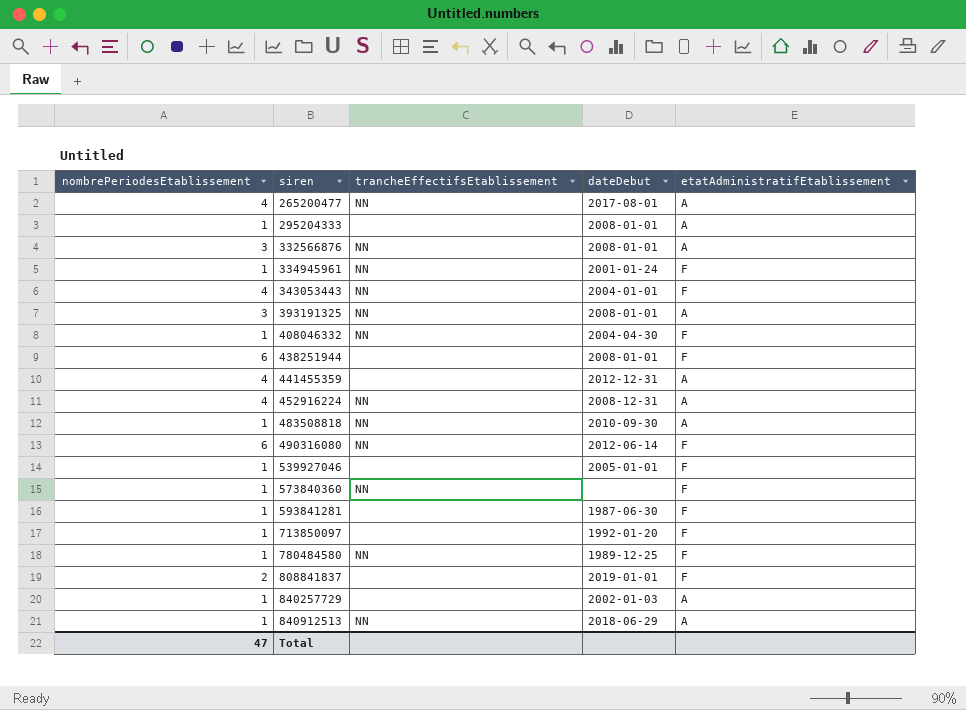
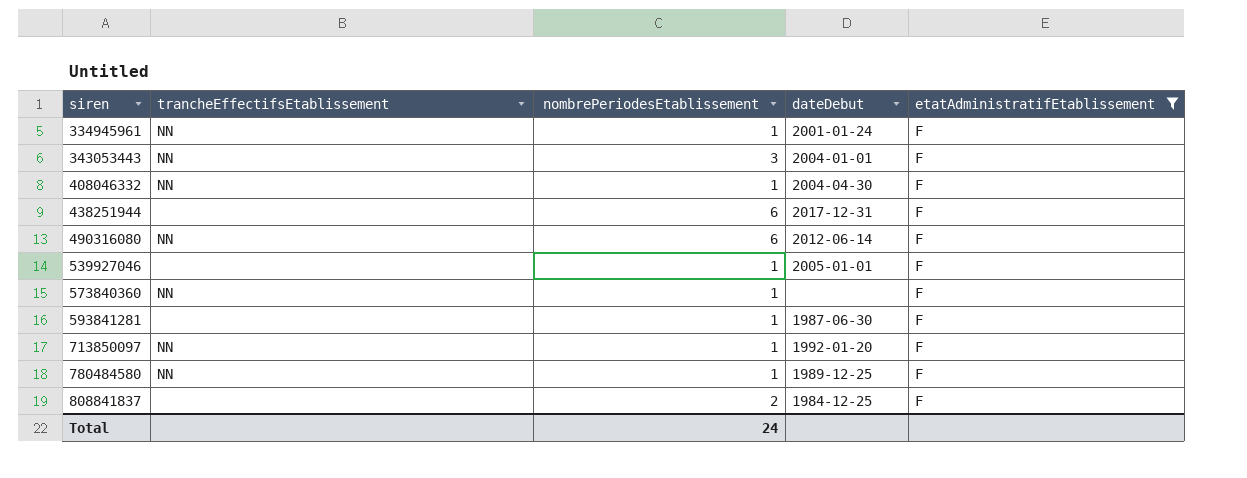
filter: none -> etatAdministratifEtablissement = F
column nombrePeriodesEtablissement | position: 1 -> 3
343053443 | nombrePeriodesEtablissement: 4 -> 3
438251944 | dateDebut: 2008-01-01 -> 2017-12-31
713850097 | trancheEffectifsEtablissement: none -> NN
808841837 | dateDebut: 2019-01-01 -> 1984-12-25
Total | nombrePeriodesEtablissement: 47 -> 24

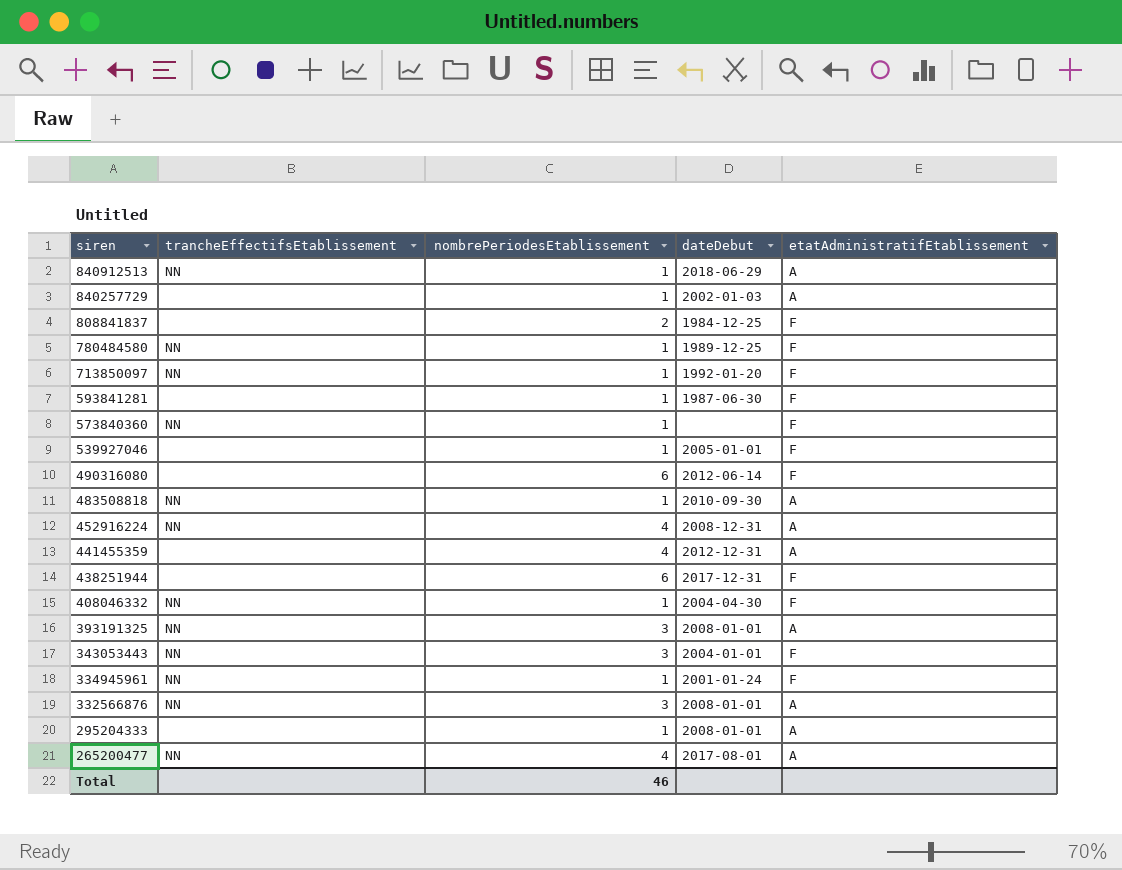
filter: etatAdministratifEtablissement = F -> none
row order: siren ascending -> siren descending
490316080 | trancheEffectifsEtablissement: NN -> none
Total | nombrePeriodesEtablissement: 24 -> 46

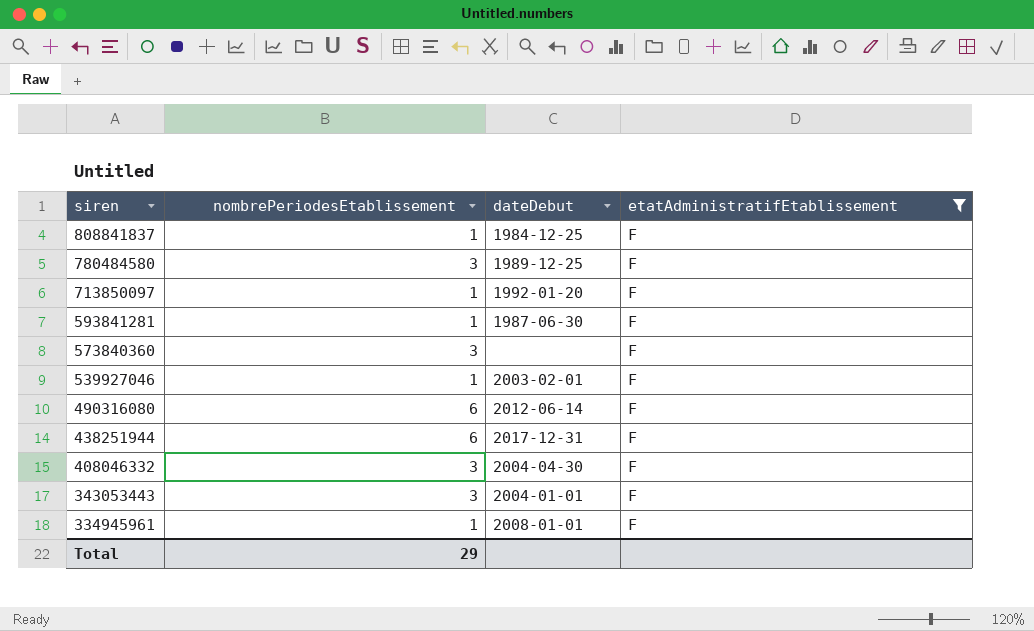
filter: none -> etatAdministratifEtablissement = F
column trancheEffectifsEtablissement | position: 2 -> none
808841837 | nombrePeriodesEtablissement: 2 -> 1
780484580 | nombrePeriodesEtablissement: 1 -> 3
573840360 | nombrePeriodesEtablissement: 1 -> 3
539927046 | dateDebut: 2005-01-01 -> 2003-02-01
408046332 | nombrePeriodesEtablissement: 1 -> 3
334945961 | dateDebut: 2001-01-24 -> 2008-01-01
Total | nombrePeriodesEtablissement: 46 -> 29

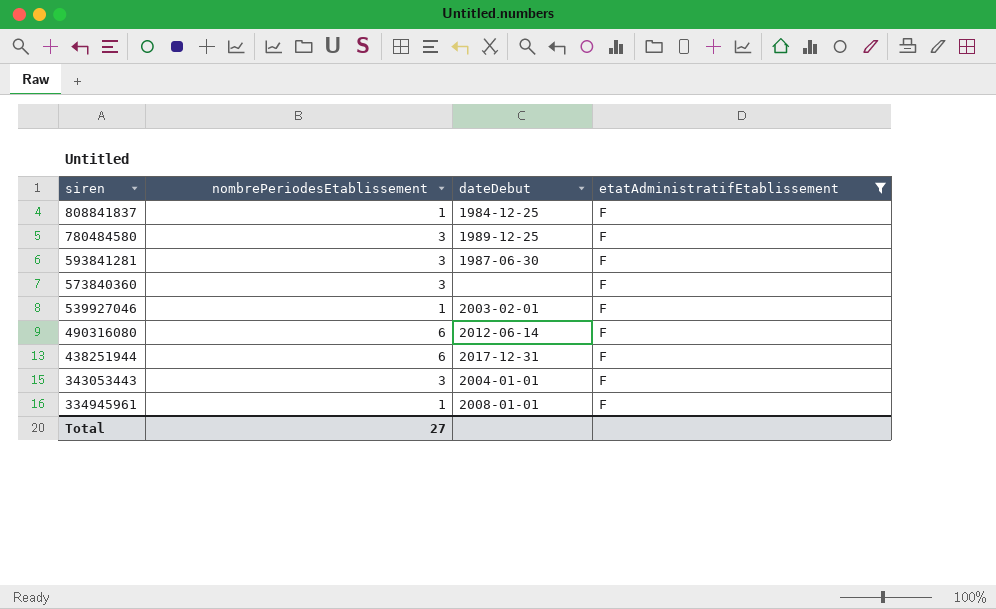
row 713850097: 1 | 1992-01-20 | F -> none
row 408046332: 3 | 2004-04-30 | F -> none
593841281 | nombrePeriodesEtablissement: 1 -> 3
Total | nombrePeriodesEtablissement: 29 -> 27

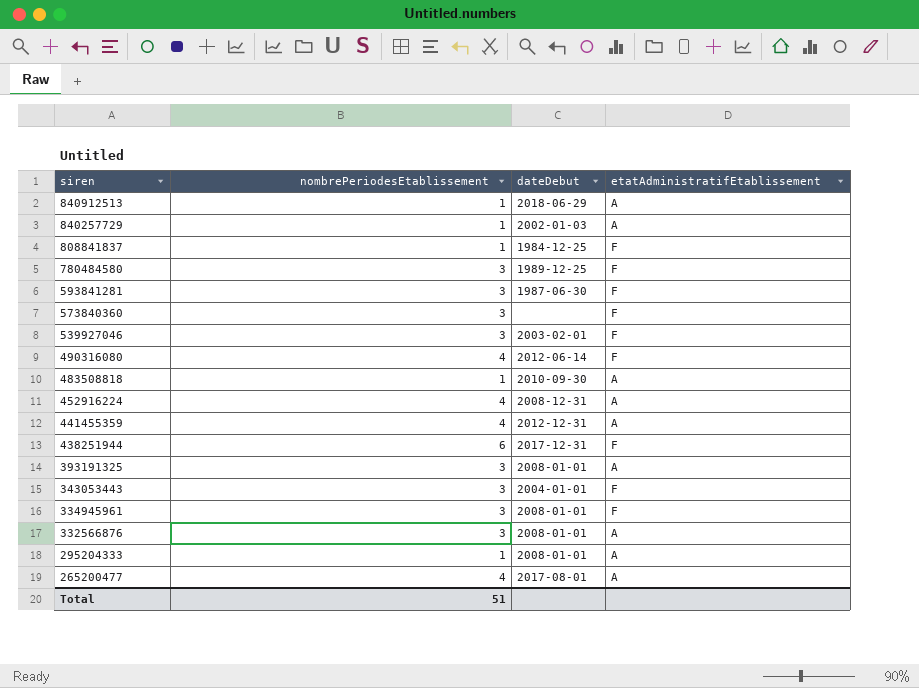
filter: etatAdministratifEtablissement = F -> none
539927046 | nombrePeriodesEtablissement: 1 -> 3
490316080 | nombrePeriodesEtablissement: 6 -> 4
334945961 | nombrePeriodesEtablissement: 1 -> 3
Total | nombrePeriodesEtablissement: 27 -> 51

